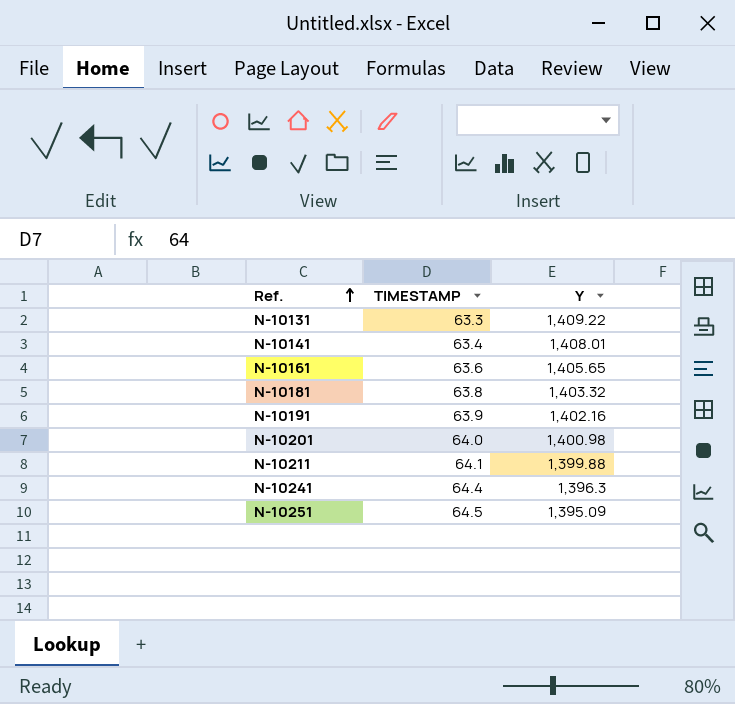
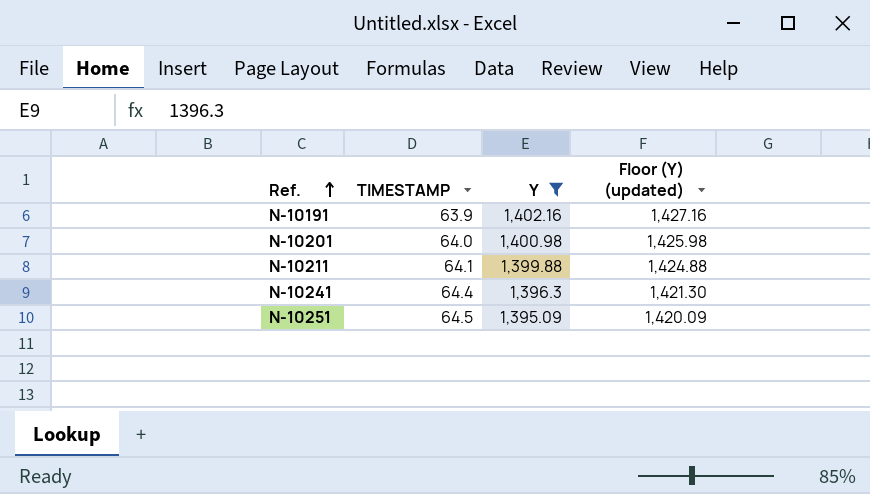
filter: none -> Y <= 1,402.16
column Floor (Y) (updated) | formula: none -> [Y] + 25

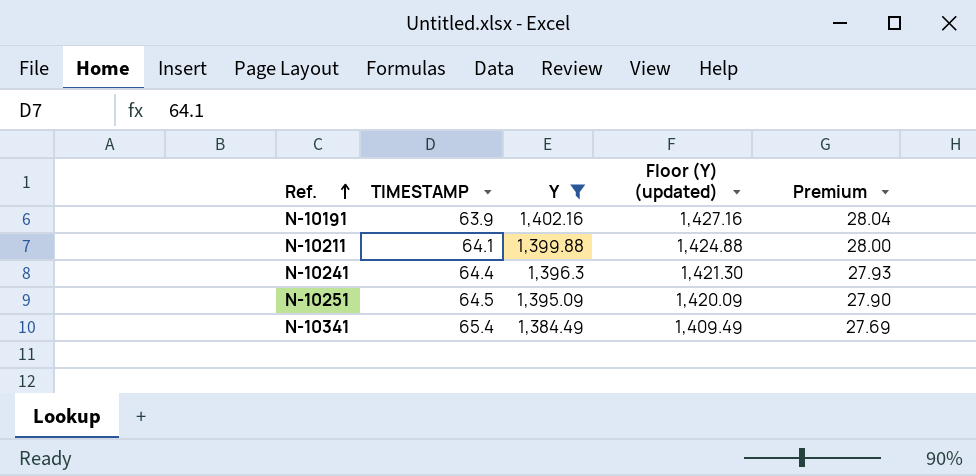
column Premium | formula: none -> [Y] * 0.02
row N-10201: 64.0 | 1,400.98 | 1,425.98 -> none
row N-10341: none -> 65.4 | 1,384.49 | 1,409.49 | 27.69

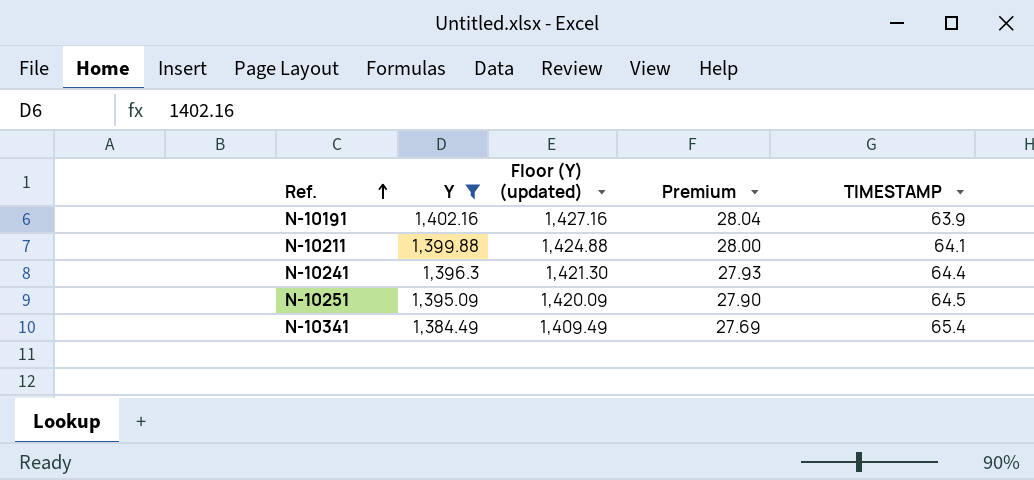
column TIMESTAMP | position: 2 -> 5

